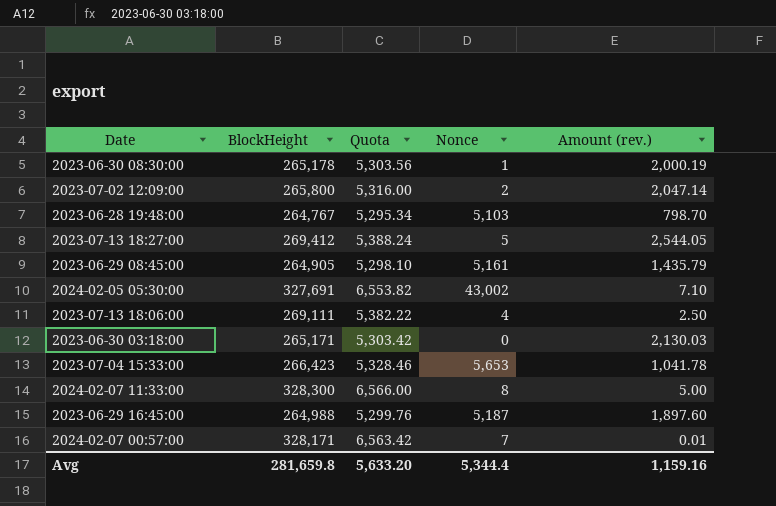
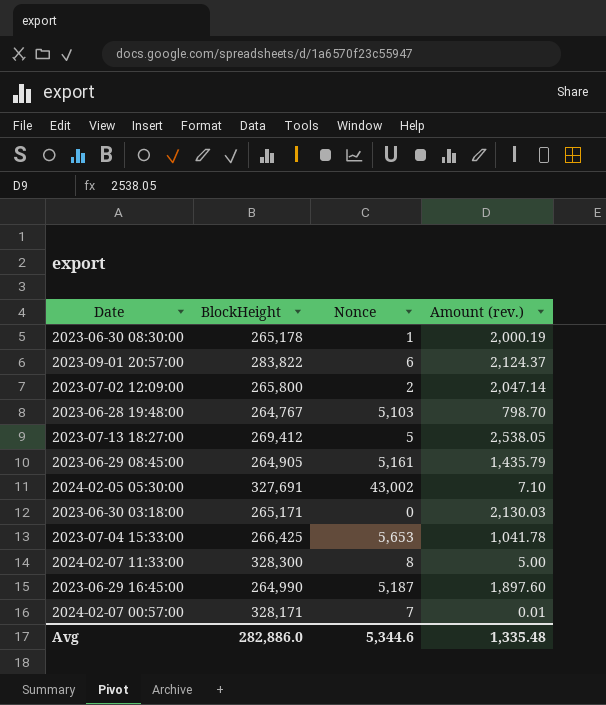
column Quota | formula: [BlockHeight] * 0.02 -> none
row 2023-07-13 18:06:00: 269,111 | 5,382.22 | 4 | 2.50 -> none
row 2023-09-01 20:57:00: none -> 283,822 | 6 | 2,124.37
2023-07-13 18:27:00 | Amount (rev.): 2,544.05 -> 2,538.05
2023-07-04 15:33:00 | BlockHeight: 266,423 -> 266,425
2023-06-29 16:45:00 | BlockHeight: 264,988 -> 264,990
Avg | BlockHeight: 281,659.8 -> 282,886.0
Avg | Nonce: 5,344.4 -> 5,344.6
Avg | Amount (rev.): 1,159.16 -> 1,335.48

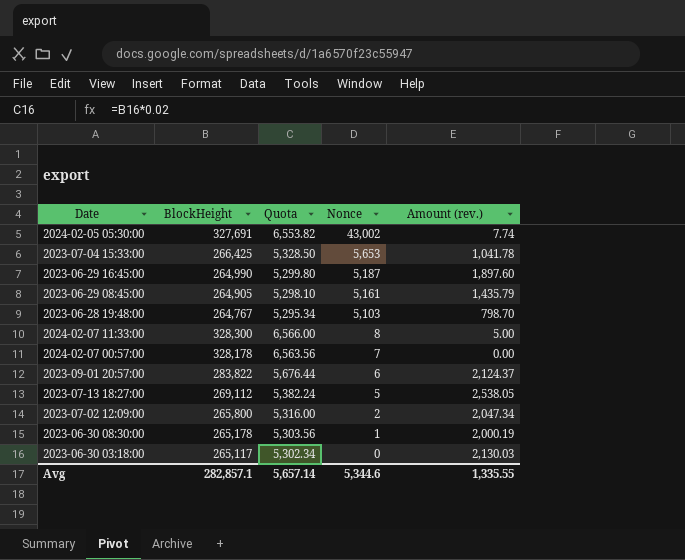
row order: none -> Nonce descending
column Quota | formula: none -> [BlockHeight] * 0.02
2024-02-05 05:30:00 | Amount (rev.): 7.10 -> 7.74
2024-02-07 00:57:00 | BlockHeight: 328,171 -> 328,178
2024-02-07 00:57:00 | Amount (rev.): 0.01 -> 0.00
2023-07-13 18:27:00 | BlockHeight: 269,412 -> 269,112
2023-07-02 12:09:00 | Amount (rev.): 2,047.14 -> 2,047.34
2023-06-30 03:18:00 | BlockHeight: 265,171 -> 265,117
Avg | BlockHeight: 282,886.0 -> 282,857.1
Avg | Amount (rev.): 1,335.48 -> 1,335.55

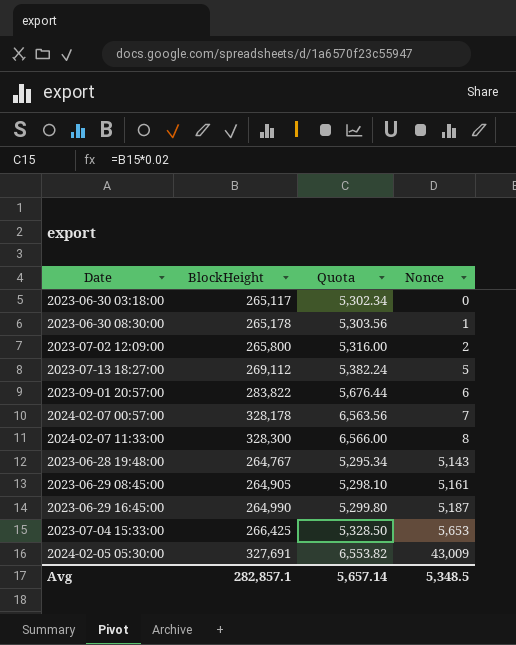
row order: Nonce descending -> Nonce ascending
column Amount (rev.) | position: 5 -> none
2023-06-28 19:48:00 | Nonce: 5,103 -> 5,143
2024-02-05 05:30:00 | Nonce: 43,002 -> 43,009
Avg | Nonce: 5,344.6 -> 5,348.5

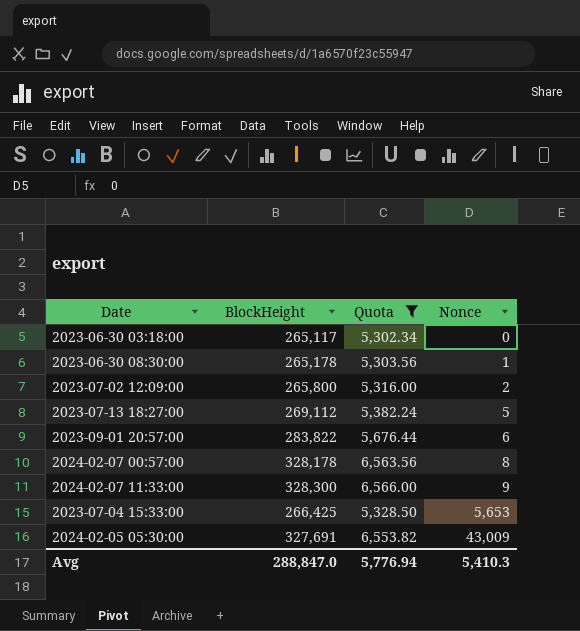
filter: none -> Quota >= 5,302.34
2024-02-07 00:57:00 | Nonce: 7 -> 8
2024-02-07 11:33:00 | Nonce: 8 -> 9
Avg | BlockHeight: 282,857.1 -> 288,847.0
Avg | Quota: 5,657.14 -> 5,776.94
Avg | Nonce: 5,348.5 -> 5,410.3

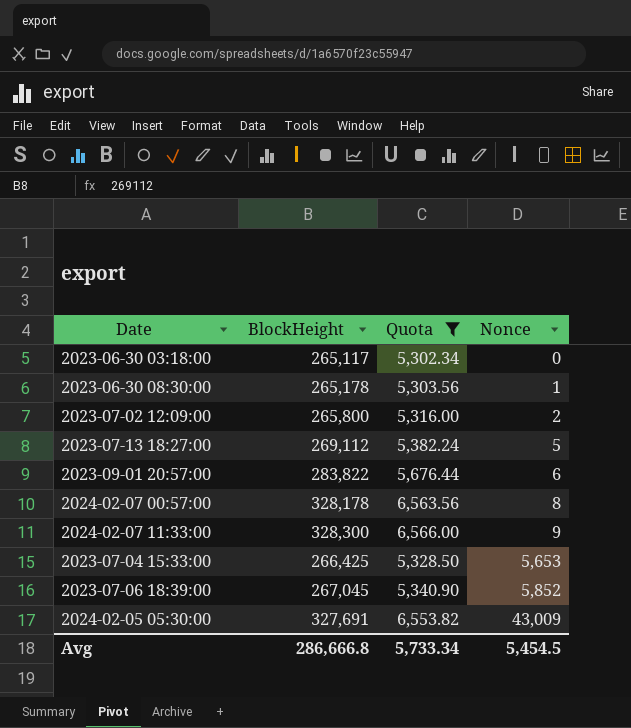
row 2023-07-06 18:39:00: none -> 267,045 | 5,340.90 | 5,852
Avg | BlockHeight: 288,847.0 -> 286,666.8
Avg | Quota: 5,776.94 -> 5,733.34
Avg | Nonce: 5,410.3 -> 5,454.5

